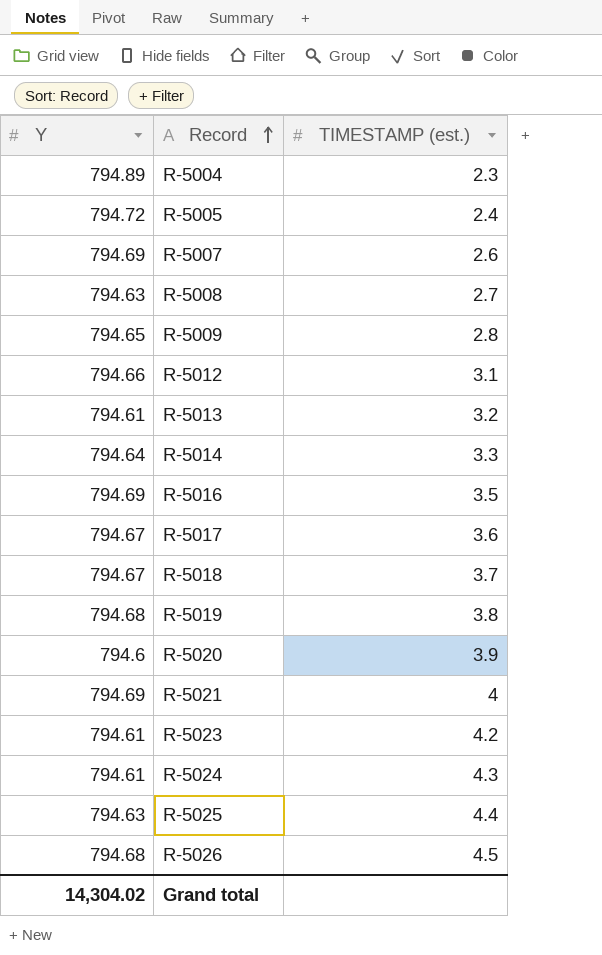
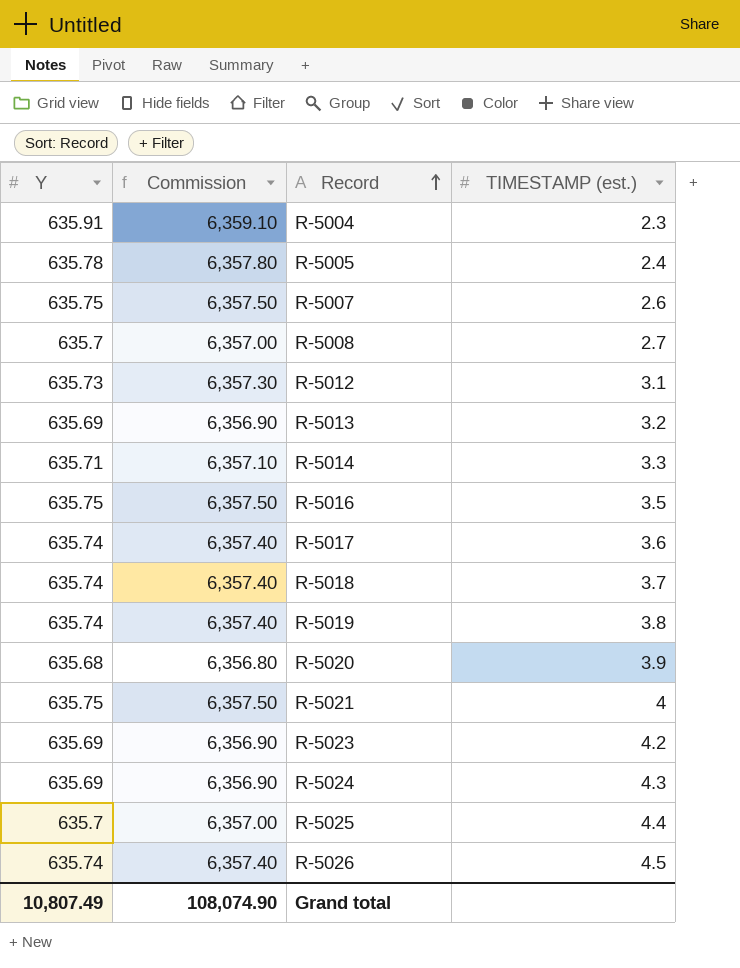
column Commission | formula: none -> [Y] * 10
row R-5009: 794.65 | 2.8 -> none
R-5004 | Y: 794.89 -> 635.91
R-5005 | Y: 794.72 -> 635.78
R-5007 | Y: 794.69 -> 635.75
R-5008 | Y: 794.63 -> 635.7
R-5012 | Y: 794.66 -> 635.73
R-5013 | Y: 794.61 -> 635.69
R-5014 | Y: 794.64 -> 635.71
R-5016 | Y: 794.69 -> 635.75
R-5017 | Y: 794.67 -> 635.74
R-5018 | Y: 794.67 -> 635.74
R-5019 | Y: 794.68 -> 635.74
R-5020 | Y: 794.6 -> 635.68
R-5021 | Y: 794.69 -> 635.75
R-5023 | Y: 794.61 -> 635.69
R-5024 | Y: 794.61 -> 635.69
R-5025 | Y: 794.63 -> 635.7
R-5026 | Y: 794.68 -> 635.74
Grand total | Y: 14,304.02 -> 10,807.49

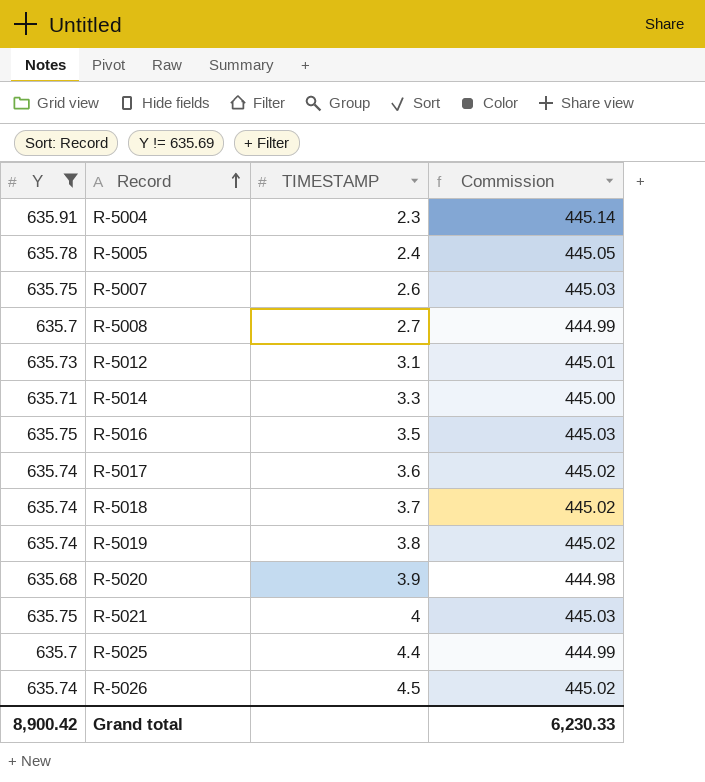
filter: none -> Y != 635.69
column name: TIMESTAMP (est.) -> TIMESTAMP
column Commission | formula: [Y] * 10 -> [Y] * 0.7
column Commission | position: 2 -> 4
Grand total | Y: 10,807.49 -> 8,900.42
Grand total | Commission: 108,074.90 -> 6,230.33

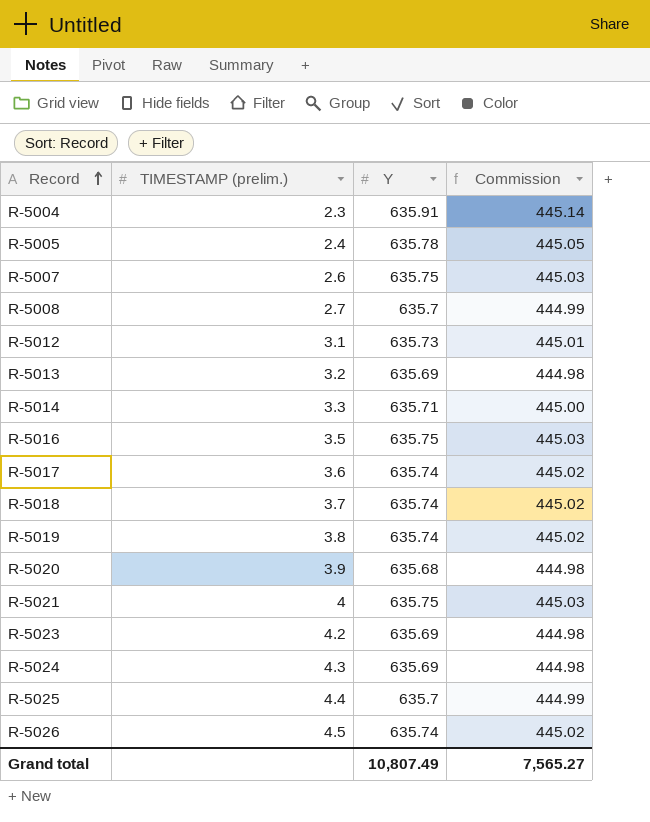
filter: Y != 635.69 -> none
column name: TIMESTAMP -> TIMESTAMP (prelim.)
column Y | position: 1 -> 3
Grand total | Y: 8,900.42 -> 10,807.49
Grand total | Commission: 6,230.33 -> 7,565.27

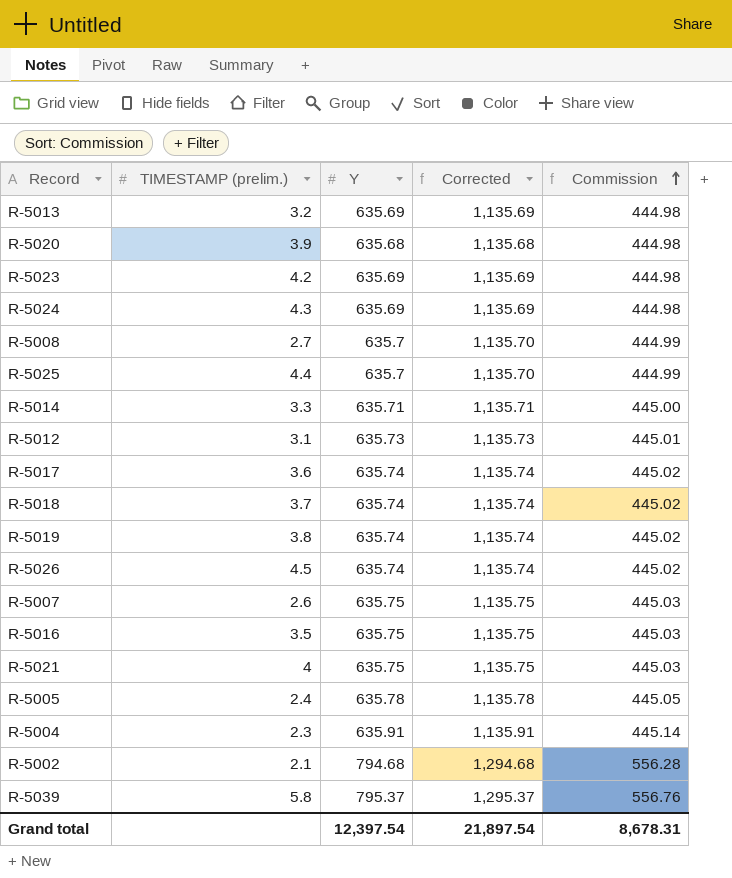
row order: Record ascending -> Commission ascending
column Corrected | formula: none -> [Y] + 500
row R-5002: none -> 2.1 | 794.68 | 1,294.68 | 556.28
row R-5039: none -> 5.8 | 795.37 | 1,295.37 | 556.76
Grand total | Y: 10,807.49 -> 12,397.54
Grand total | Commission: 7,565.27 -> 8,678.31

